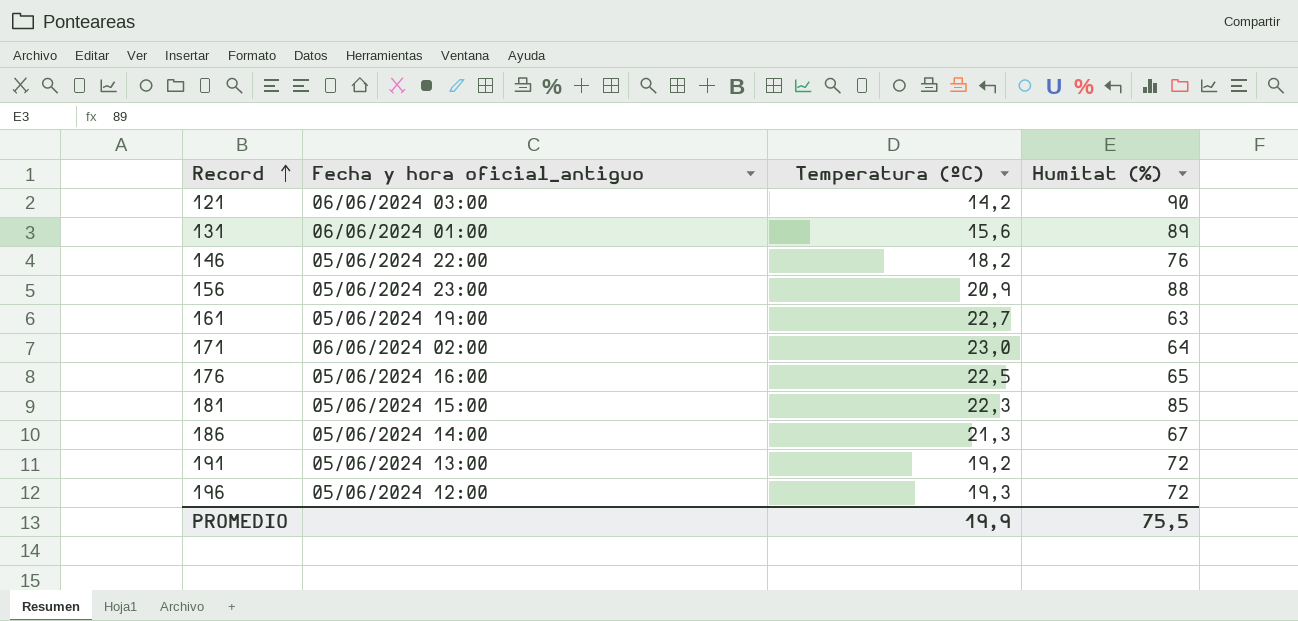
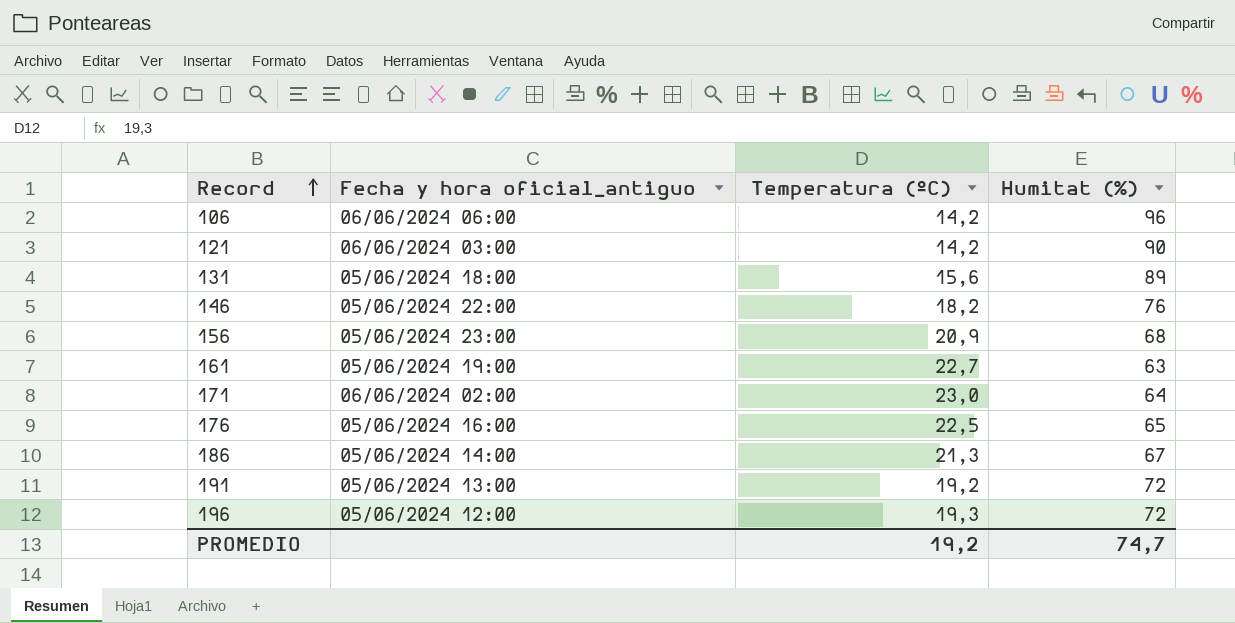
row 181: 05/06/2024 15:00 | 22,3 | 85 -> none
row 106: none -> 06/06/2024 06:00 | 14,2 | 96
131 | Fecha y hora oficial_antiguo: 06/06/2024 01:00 -> 05/06/2024 18:00
156 | Humitat (%): 88 -> 68
PROMEDIO | Temperatura (ºC): 19,9 -> 19,2
PROMEDIO | Humitat (%): 75,5 -> 74,7

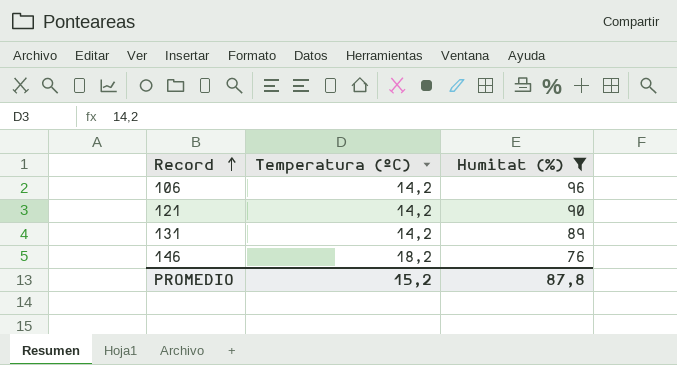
filter: none -> Humitat (%) >= 76
column Fecha y hora oficial_antiguo | position: 2 -> none
131 | Temperatura (ºC): 15,6 -> 14,2
PROMEDIO | Temperatura (ºC): 19,2 -> 15,2
PROMEDIO | Humitat (%): 74,7 -> 87,8

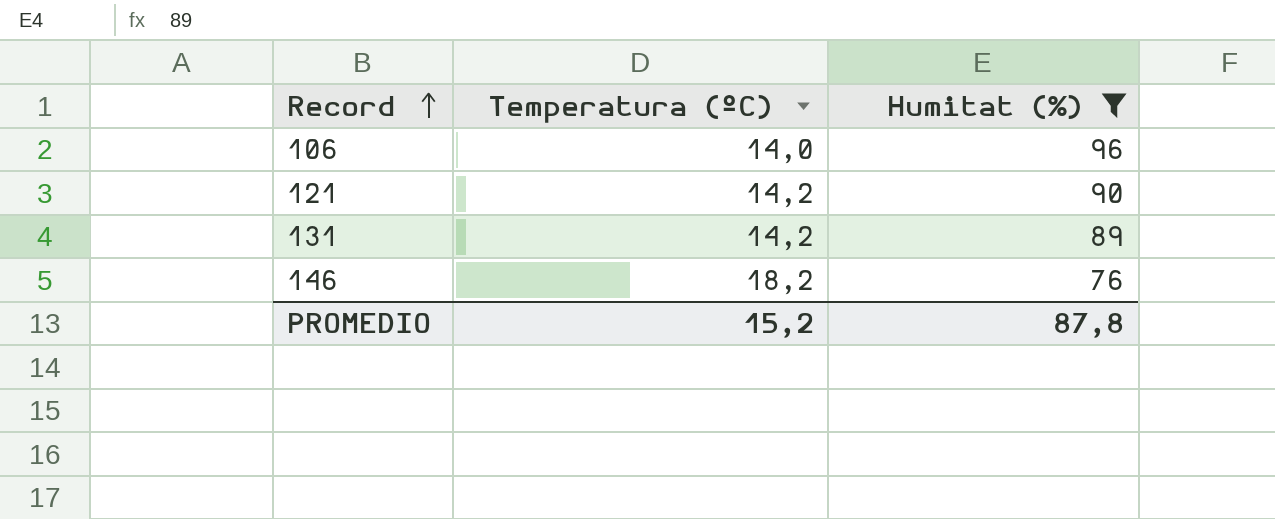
106 | Temperatura (ºC): 14,2 -> 14,0

